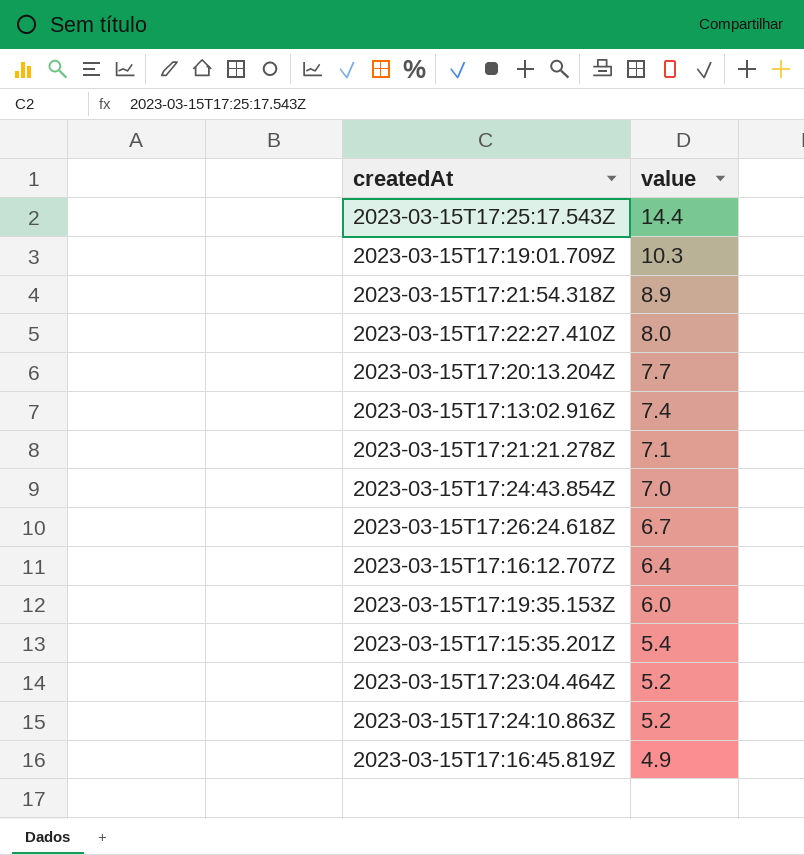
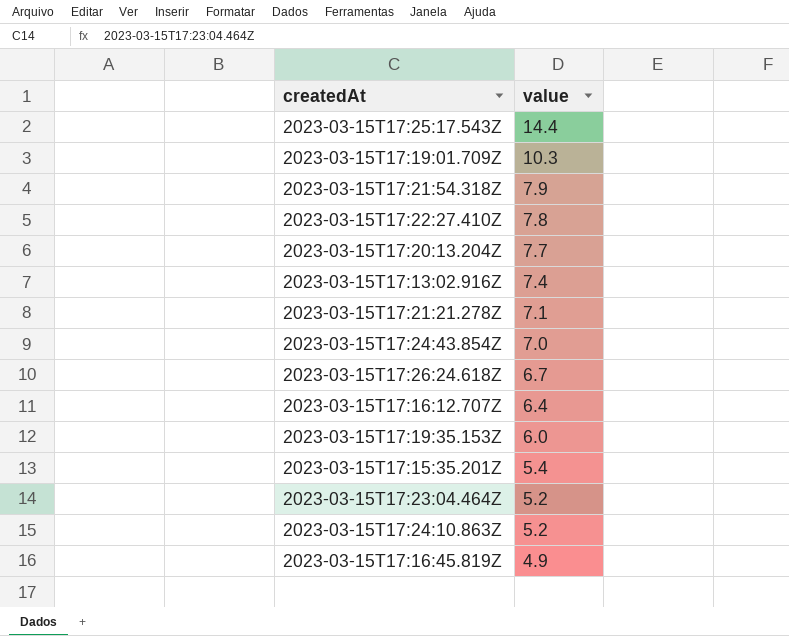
2023-03-15T17:21:54.318Z | value: 8.9 -> 7.9
2023-03-15T17:22:27.410Z | value: 8.0 -> 7.8

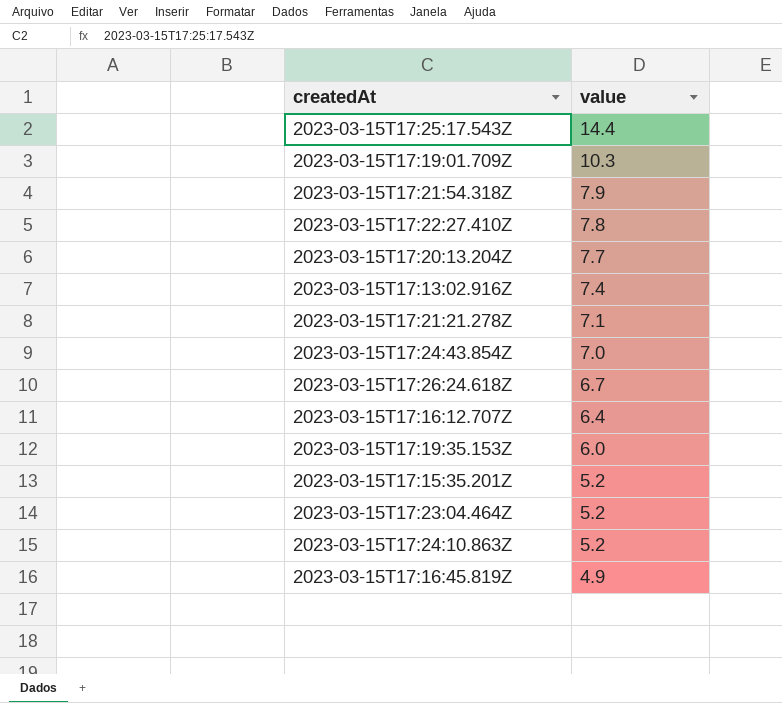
2023-03-15T17:15:35.201Z | value: 5.4 -> 5.2

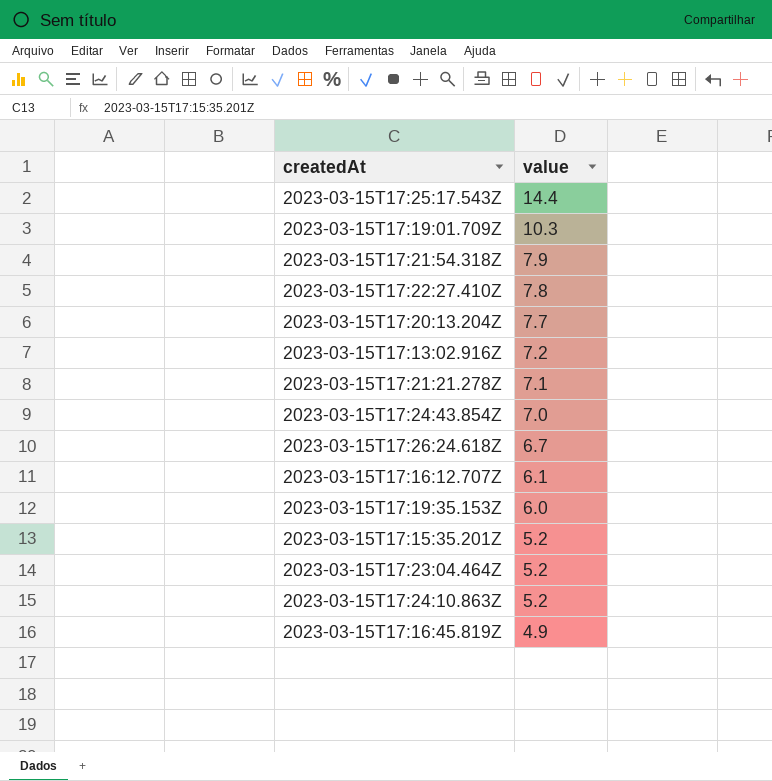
2023-03-15T17:13:02.916Z | value: 7.4 -> 7.2
2023-03-15T17:16:12.707Z | value: 6.4 -> 6.1

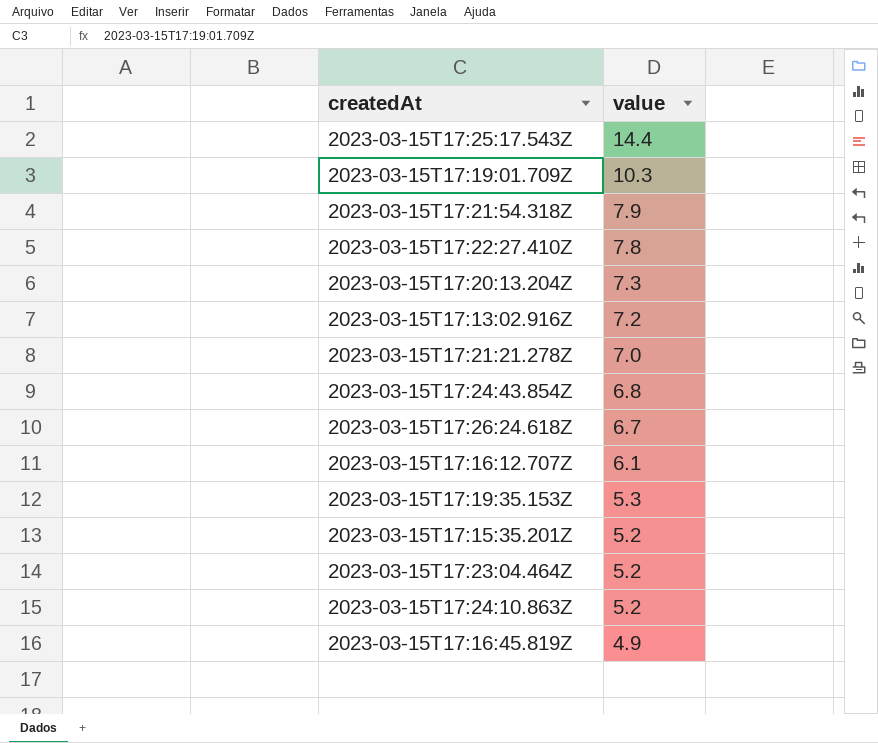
2023-03-15T17:20:13.204Z | value: 7.7 -> 7.3
2023-03-15T17:21:21.278Z | value: 7.1 -> 7.0
2023-03-15T17:24:43.854Z | value: 7.0 -> 6.8
2023-03-15T17:19:35.153Z | value: 6.0 -> 5.3

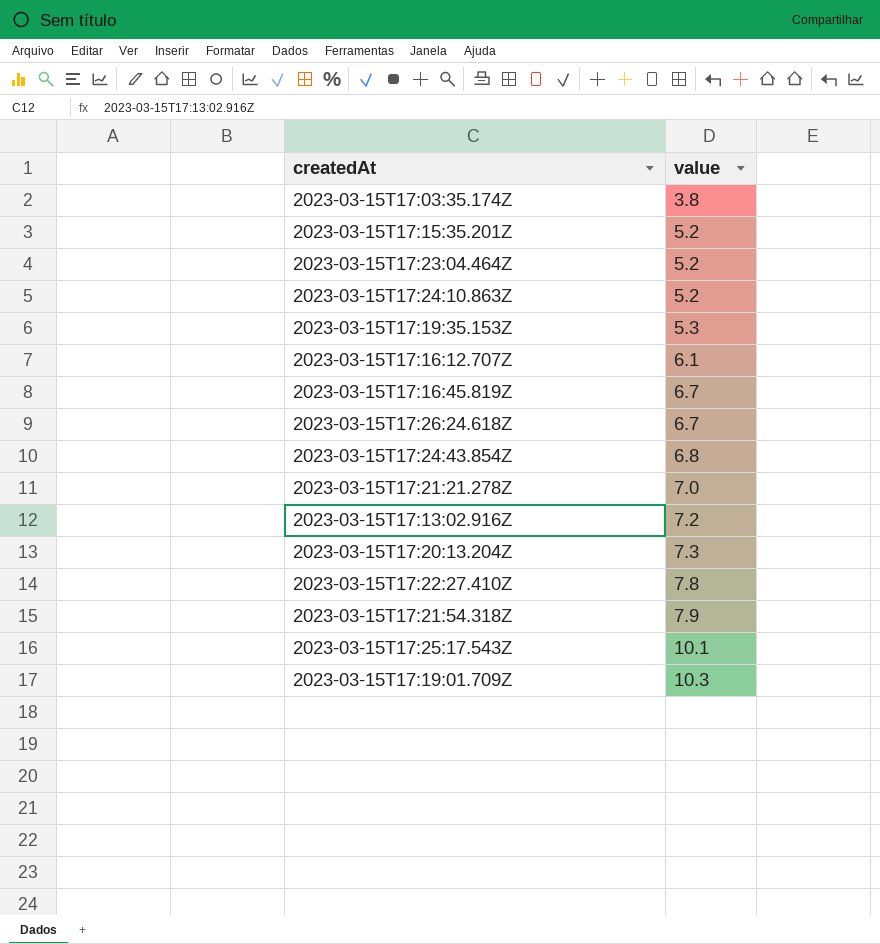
row order: value descending -> value ascending
row 2023-03-15T17:03:35.174Z: none -> 3.8
2023-03-15T17:16:45.819Z | value: 4.9 -> 6.7
2023-03-15T17:25:17.543Z | value: 14.4 -> 10.1

